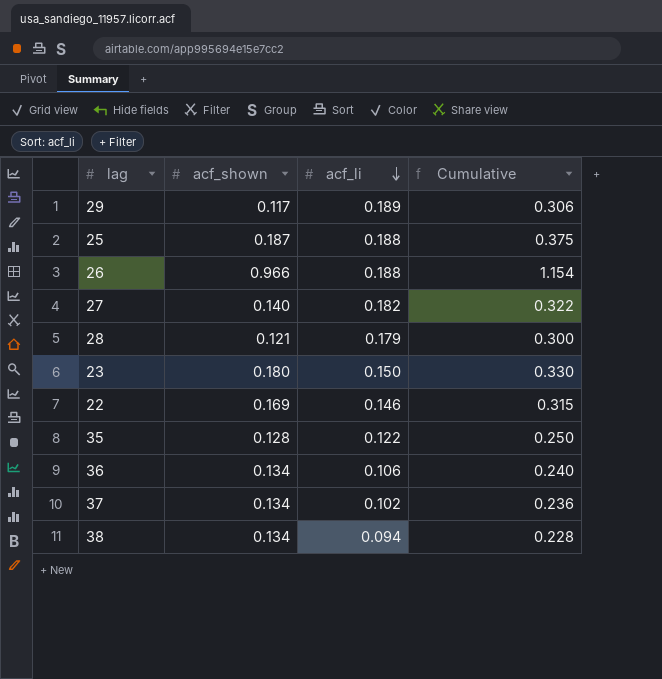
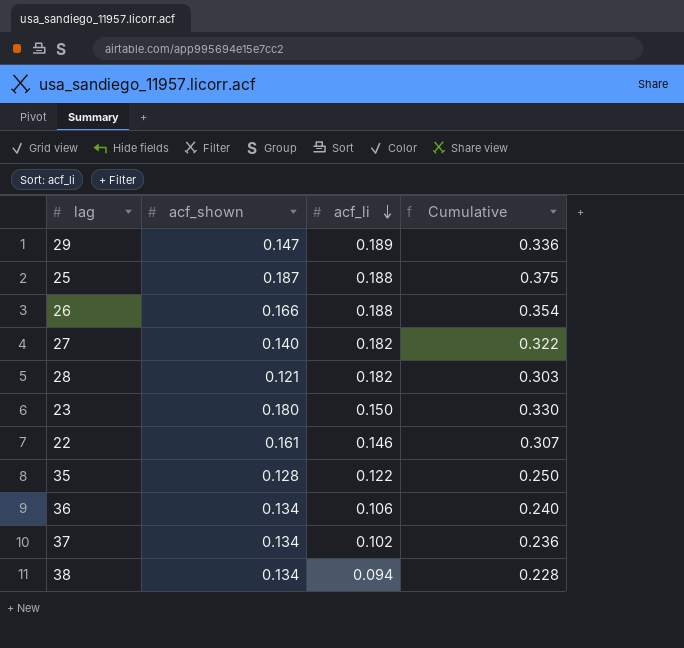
29 | acf_shown: 0.117 -> 0.147
29 | Cumulative: 0.306 -> 0.336
26 | acf_shown: 0.966 -> 0.166
26 | Cumulative: 1.154 -> 0.354
28 | acf_li: 0.179 -> 0.182
28 | Cumulative: 0.300 -> 0.303
22 | acf_shown: 0.169 -> 0.161
22 | Cumulative: 0.315 -> 0.307

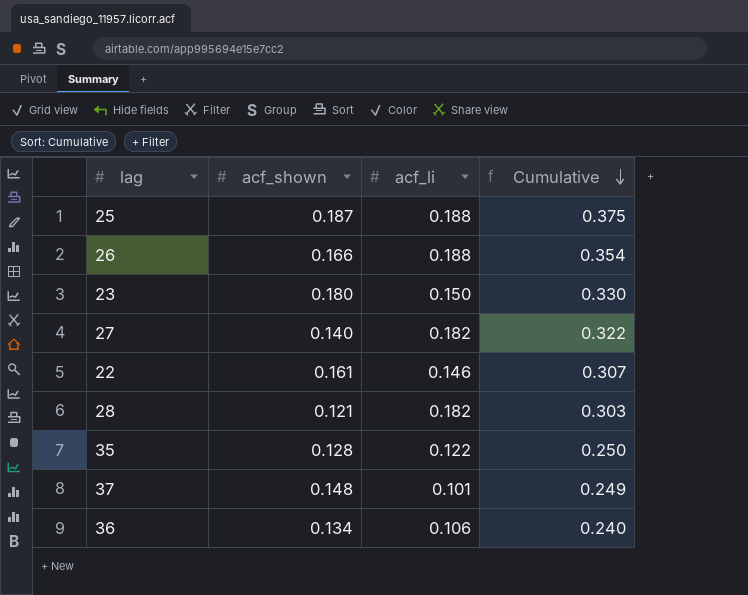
row order: acf_li descending -> Cumulative descending
row 29: 0.147 | 0.189 | 0.336 -> none
row 38: 0.134 | 0.094 | 0.228 -> none
37 | acf_shown: 0.134 -> 0.148
37 | acf_li: 0.102 -> 0.101
37 | Cumulative: 0.236 -> 0.249

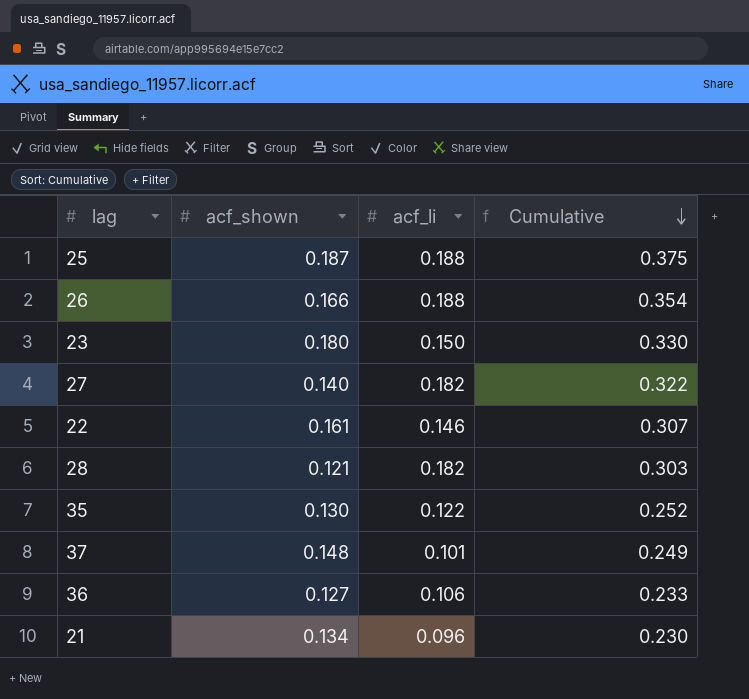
35 | acf_shown: 0.128 -> 0.130
35 | Cumulative: 0.250 -> 0.252
36 | acf_shown: 0.134 -> 0.127
36 | Cumulative: 0.240 -> 0.233
row 21: none -> 0.134 | 0.096 | 0.230

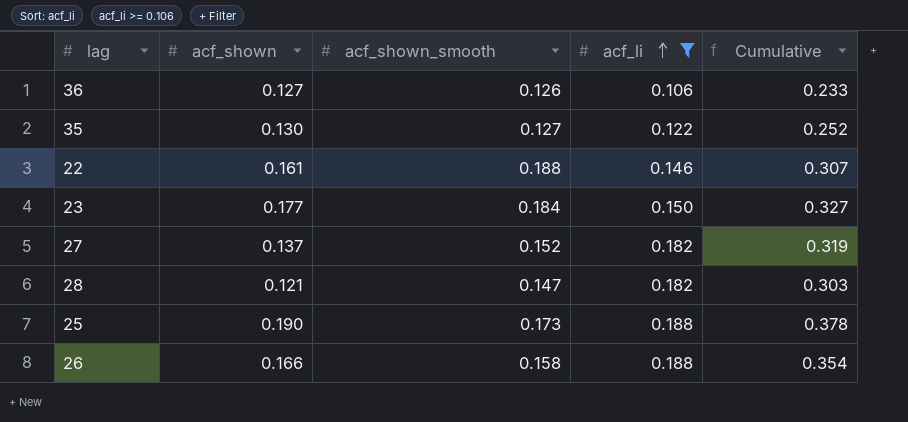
filter: none -> acf_li >= 0.106
row order: Cumulative descending -> acf_li ascending
column acf_shown_smooth | position: none -> 3
23 | acf_shown: 0.180 -> 0.177
23 | Cumulative: 0.330 -> 0.327
27 | acf_shown: 0.140 -> 0.137
27 | Cumulative: 0.322 -> 0.319
25 | acf_shown: 0.187 -> 0.190
25 | Cumulative: 0.375 -> 0.378

